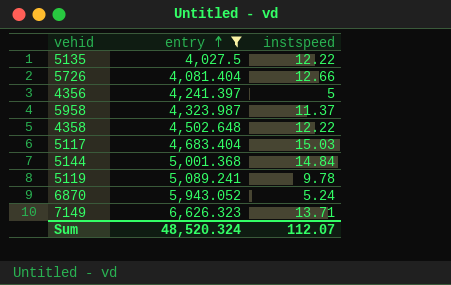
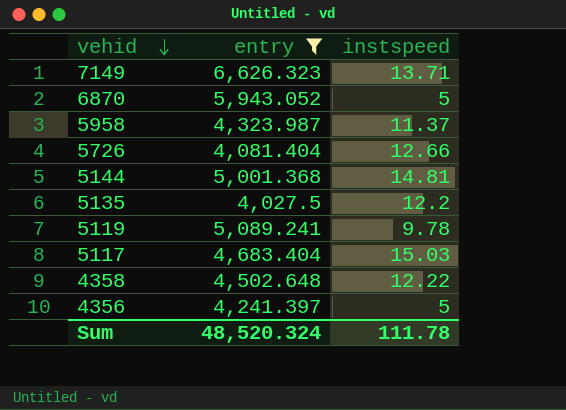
row order: entry ascending -> vehid descending
6870 | instspeed: 5.24 -> 5
5144 | instspeed: 14.84 -> 14.81
5135 | instspeed: 12.22 -> 12.2
Sum | instspeed: 112.07 -> 111.78

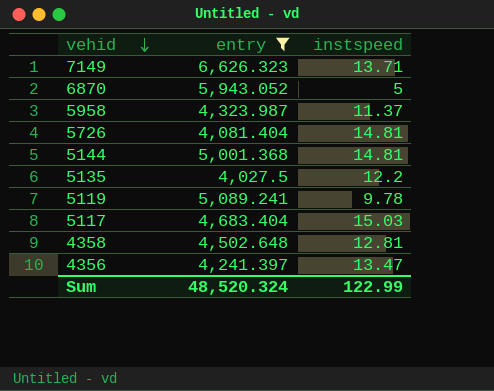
5726 | instspeed: 12.66 -> 14.81
4358 | instspeed: 12.22 -> 12.81
4356 | instspeed: 5 -> 13.47
Sum | instspeed: 111.78 -> 122.99

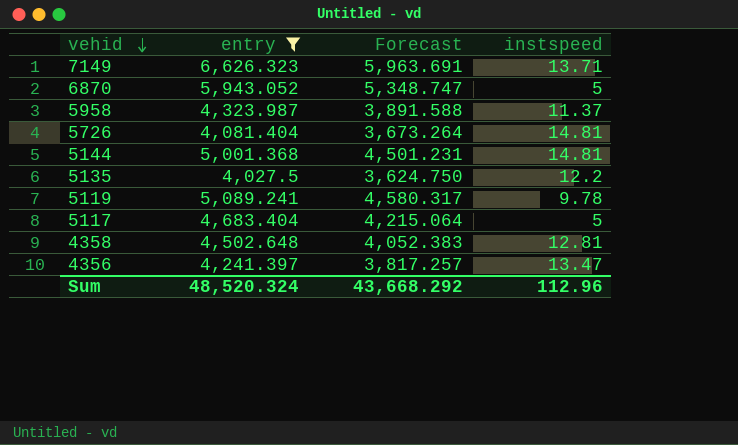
column Forecast | formula: none -> [entry] * 0.9
5117 | instspeed: 15.03 -> 5
Sum | instspeed: 122.99 -> 112.96

